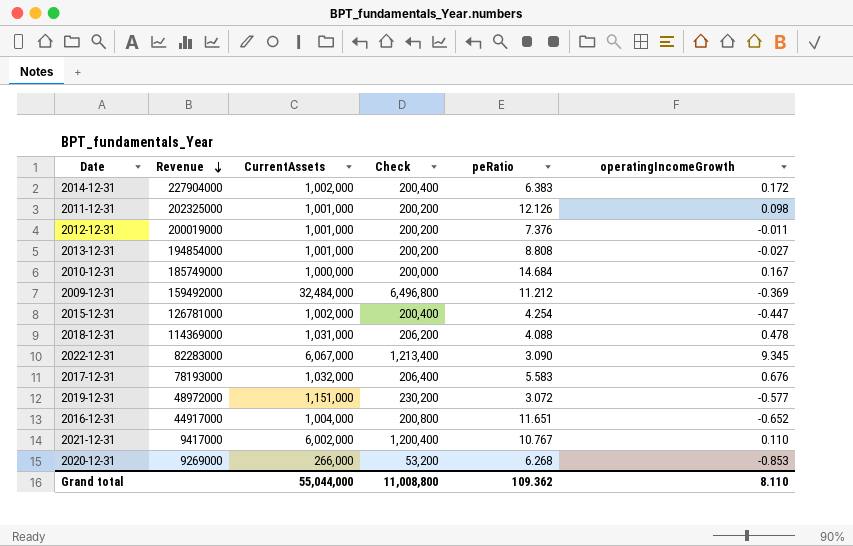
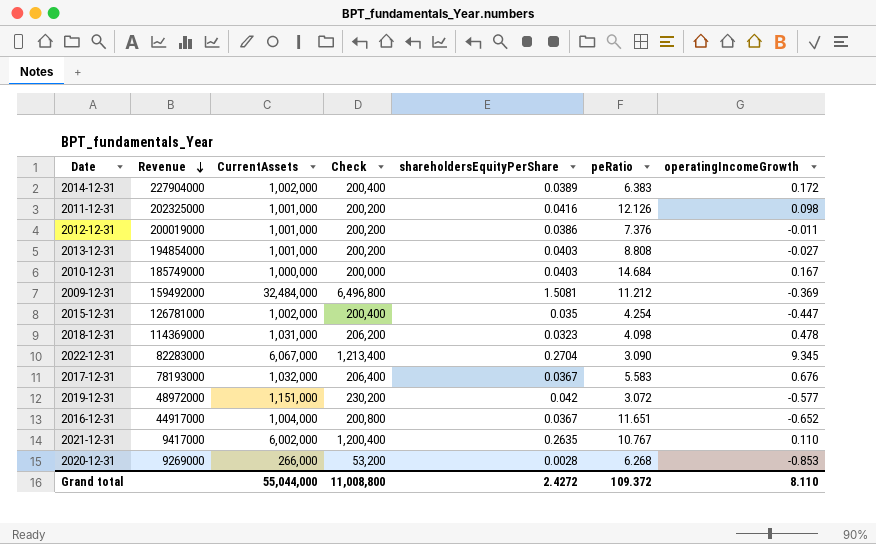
column shareholdersEquityPerShare | position: none -> 5
2018-12-31 | peRatio: 4.088 -> 4.098
Grand total | peRatio: 109.362 -> 109.372

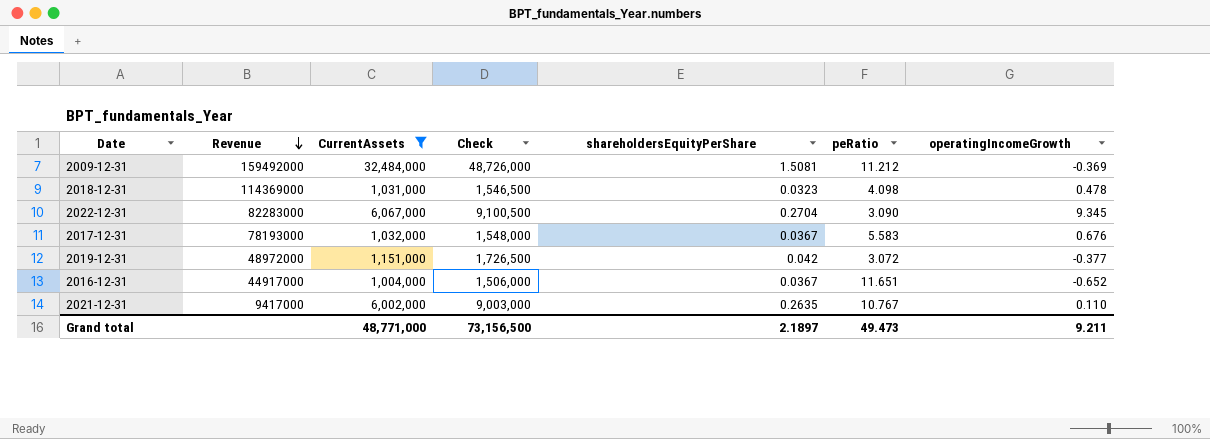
filter: none -> CurrentAssets >= 1,004,000
column Check | formula: [CurrentAssets] * 0.2 -> [CurrentAssets] * 1.5
2019-12-31 | operatingIncomeGrowth: -0.577 -> -0.377
Grand total | CurrentAssets: 55,044,000 -> 48,771,000
Grand total | Check: 11,008,800 -> 73,156,500
Grand total | shareholdersEquityPerShare: 2.4272 -> 2.1897
Grand total | peRatio: 109.372 -> 49.473
Grand total | operatingIncomeGrowth: 8.110 -> 9.211

